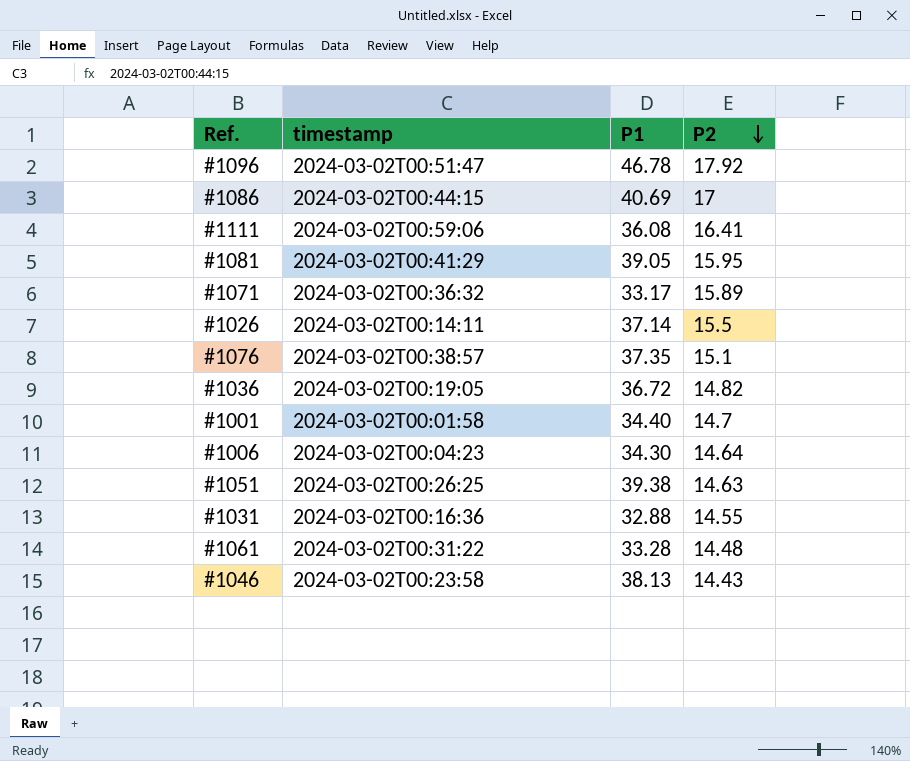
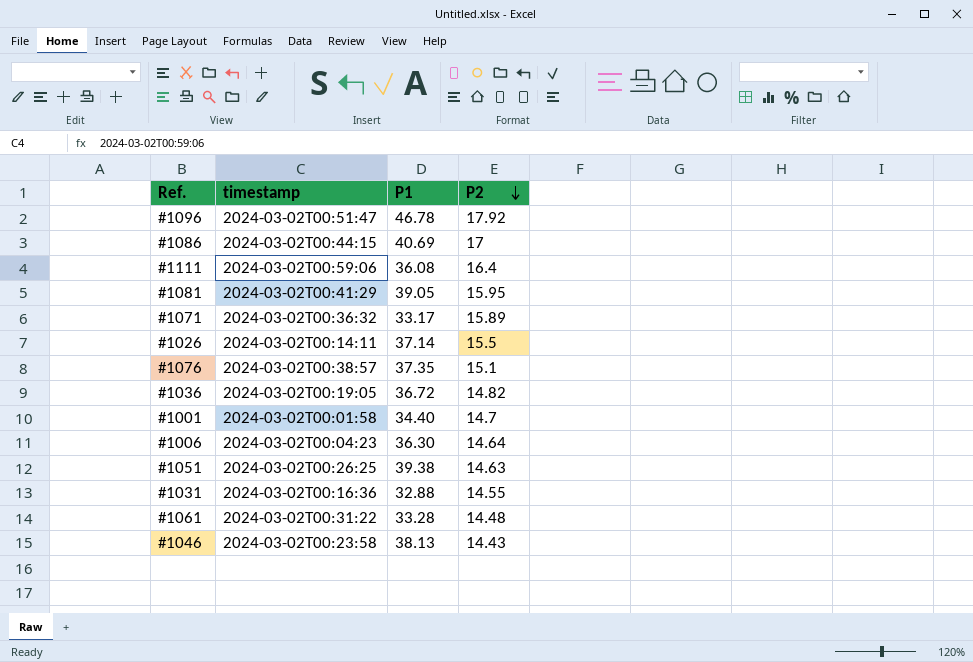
#1111 | P2: 16.41 -> 16.4
#1006 | P1: 34.30 -> 36.30

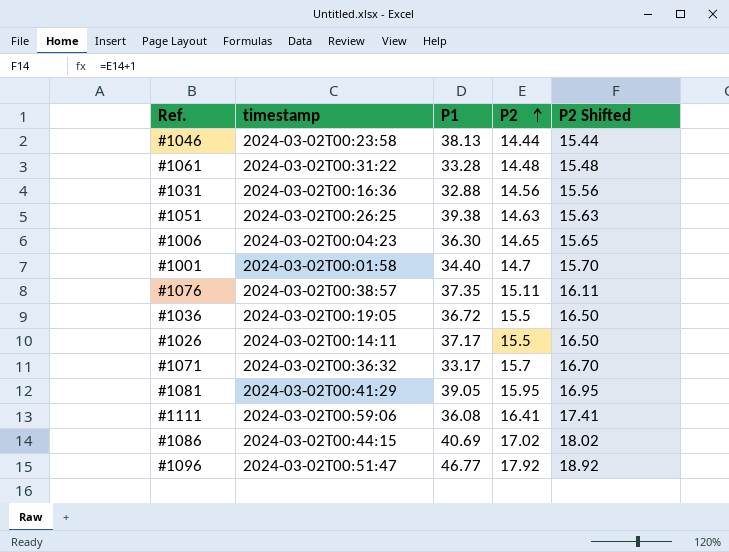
row order: P2 descending -> P2 ascending
column P2 Shifted | formula: none -> [P2] + 1
#1046 | P2: 14.43 -> 14.44
#1031 | P2: 14.55 -> 14.56
#1006 | P2: 14.64 -> 14.65
#1076 | P2: 15.1 -> 15.11
#1036 | P2: 14.82 -> 15.5
#1026 | P1: 37.14 -> 37.17
#1071 | P2: 15.89 -> 15.7
#1111 | P2: 16.4 -> 16.41
#1086 | P2: 17 -> 17.02
#1096 | P1: 46.78 -> 46.77

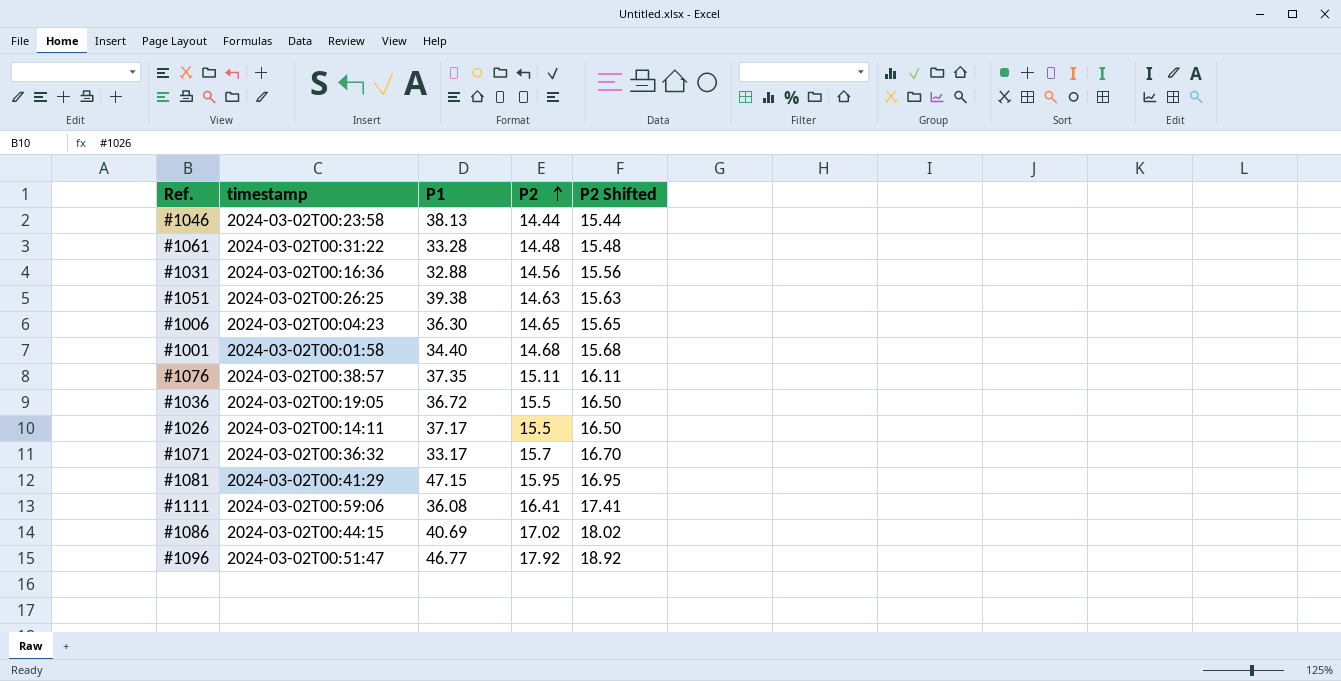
#1001 | P2: 14.7 -> 14.68
#1001 | P2 Shifted: 15.70 -> 15.68
#1081 | P1: 39.05 -> 47.15

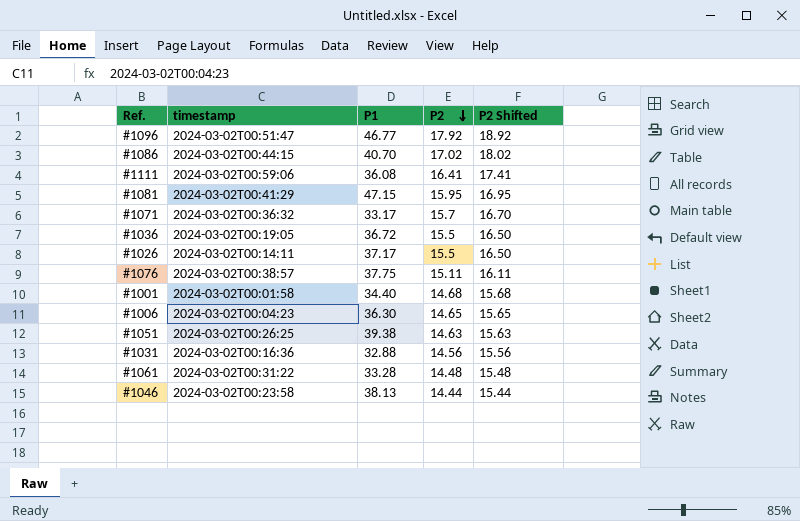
row order: P2 ascending -> P2 descending
#1086 | P1: 40.69 -> 40.70
#1076 | P1: 37.35 -> 37.75

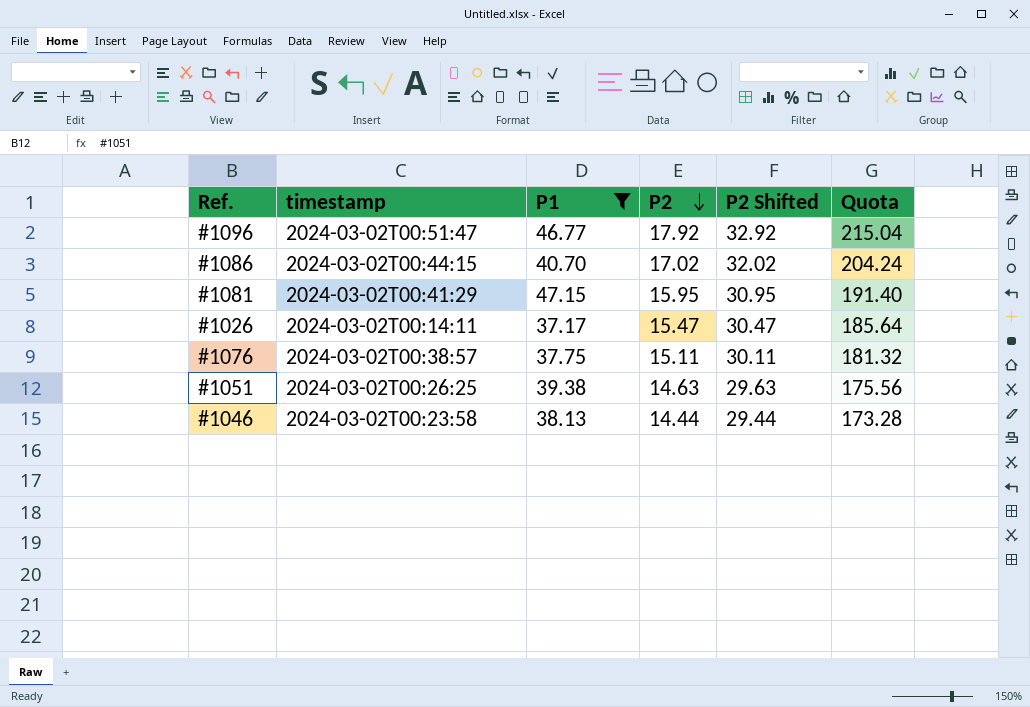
filter: none -> P1 >= 37.17
column P2 Shifted | formula: [P2] + 1 -> [P2] + 15
column Quota | formula: none -> [P2] * 12
#1026 | P2: 15.5 -> 15.47

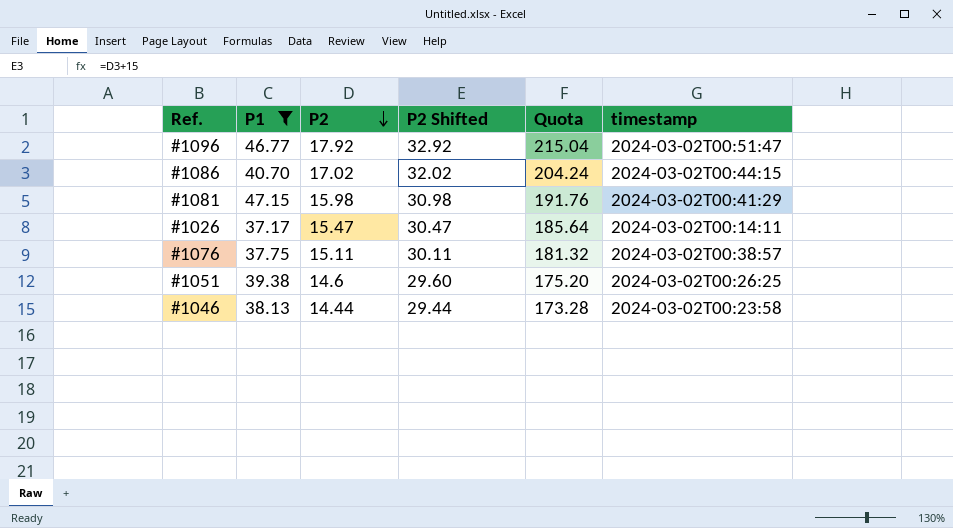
column timestamp | position: 2 -> 6
#1081 | P2: 15.95 -> 15.98
#1081 | P2 Shifted: 30.95 -> 30.98
#1081 | Quota: 191.40 -> 191.76
#1051 | P2: 14.63 -> 14.6
#1051 | P2 Shifted: 29.63 -> 29.60
#1051 | Quota: 175.56 -> 175.20

